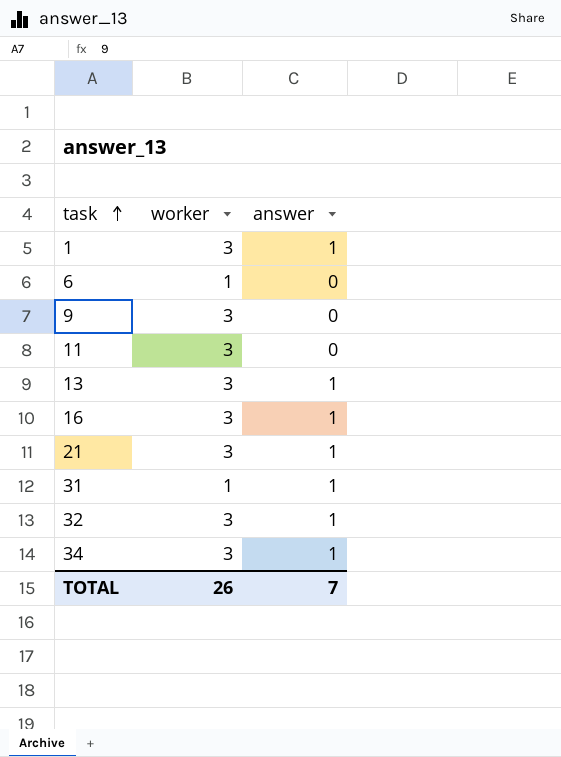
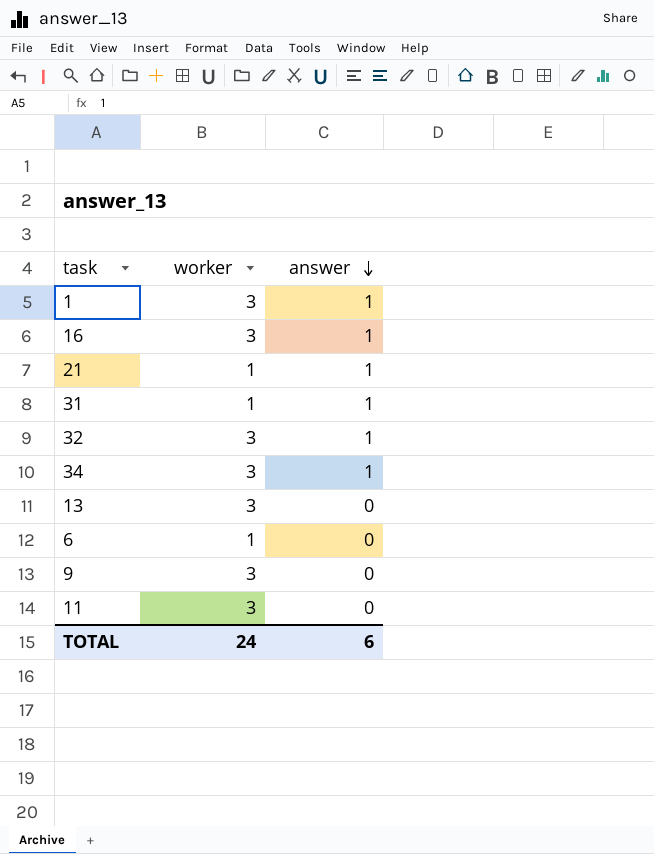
row order: task ascending -> answer descending
21 | worker: 3 -> 1
13 | answer: 1 -> 0
TOTAL | worker: 26 -> 24
TOTAL | answer: 7 -> 6

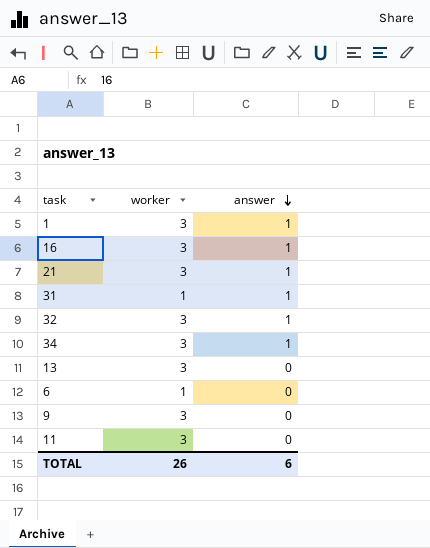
21 | worker: 1 -> 3
TOTAL | worker: 24 -> 26

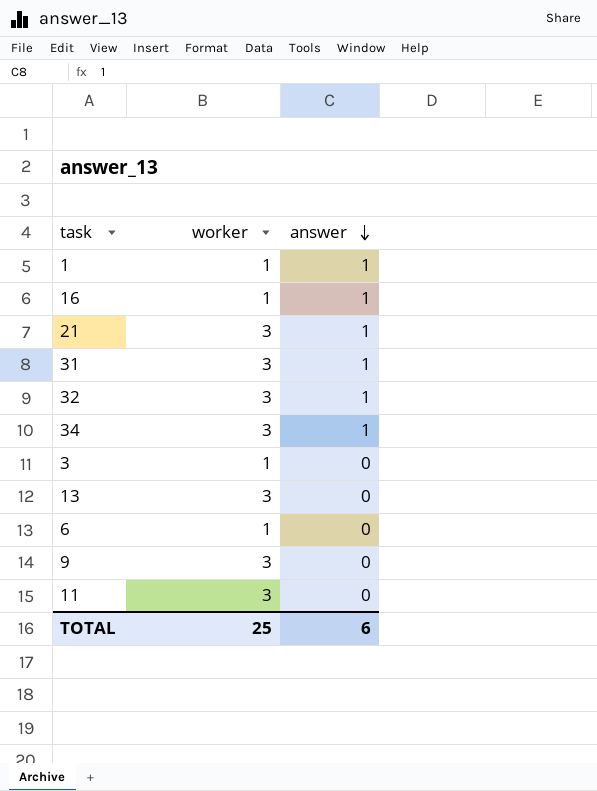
1 | worker: 3 -> 1
16 | worker: 3 -> 1
31 | worker: 1 -> 3
row 3: none -> 1 | 0
TOTAL | worker: 26 -> 25

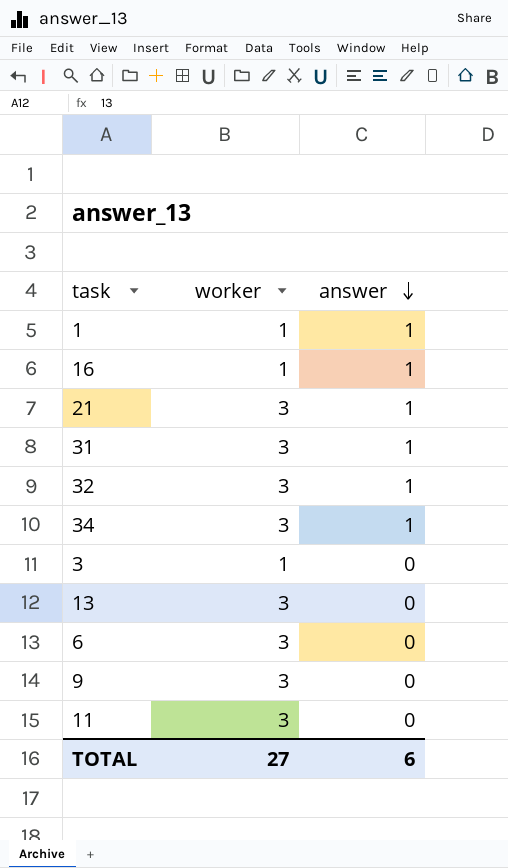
6 | worker: 1 -> 3
TOTAL | worker: 25 -> 27

